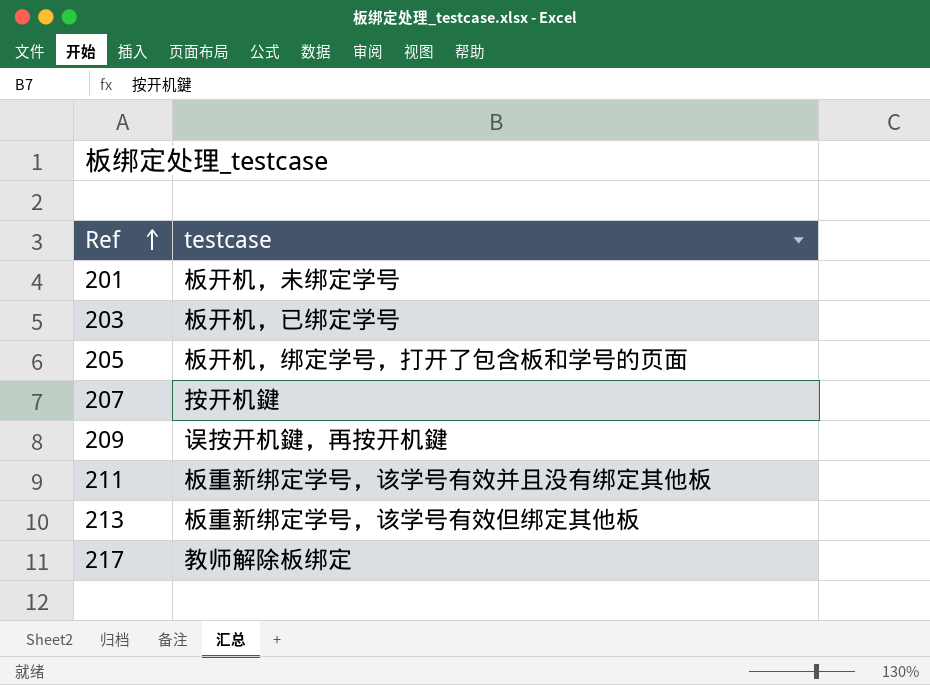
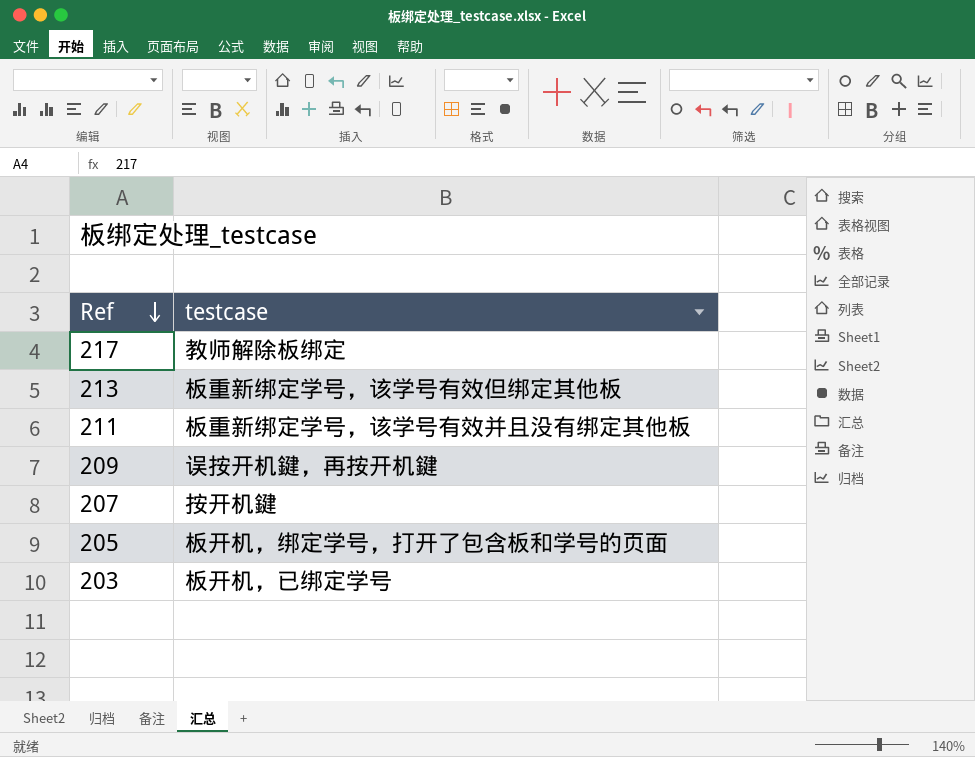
row order: Ref ascending -> Ref descending
row 201: 板开机，未绑定学号 -> none

